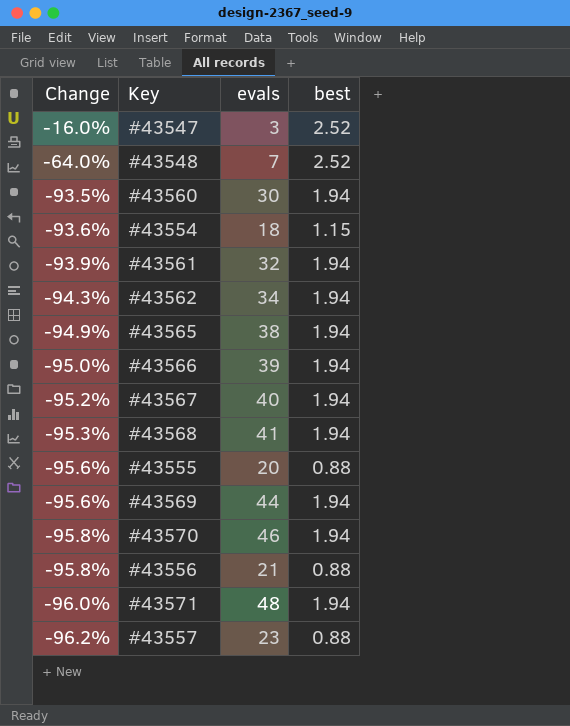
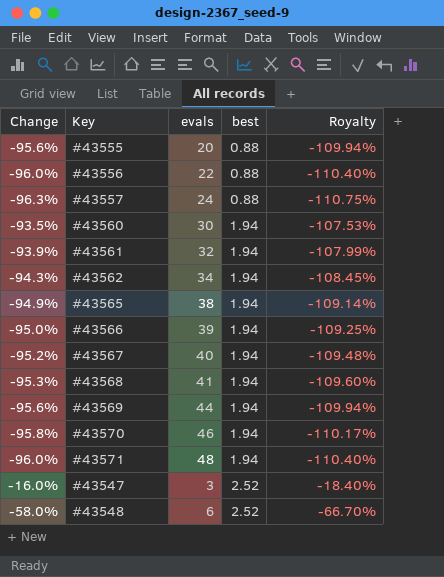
row order: Change descending -> best ascending
column Royalty | formula: none -> [Change] * 1.15
row #43554: -93.6% | 18 | 1.15 -> none
#43556 | Change: -95.8% -> -96.0%
#43556 | evals: 21 -> 22
#43557 | Change: -96.2% -> -96.3%
#43557 | evals: 23 -> 24
#43548 | Change: -64.0% -> -58.0%
#43548 | evals: 7 -> 6

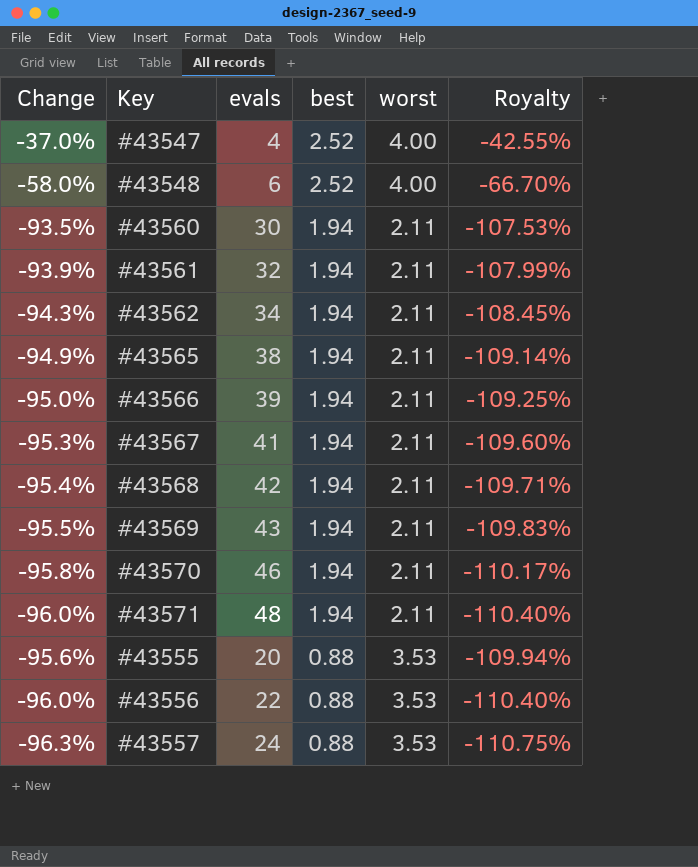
row order: best ascending -> best descending
column worst | position: none -> 5
#43547 | Change: -16.0% -> -37.0%
#43547 | evals: 3 -> 4
#43547 | Royalty: -18.40% -> -42.55%
#43567 | Change: -95.2% -> -95.3%
#43567 | evals: 40 -> 41
#43567 | Royalty: -109.48% -> -109.60%
#43568 | Change: -95.3% -> -95.4%
#43568 | evals: 41 -> 42
#43568 | Royalty: -109.60% -> -109.71%
#43569 | Change: -95.6% -> -95.5%
#43569 | evals: 44 -> 43
#43569 | Royalty: -109.94% -> -109.83%

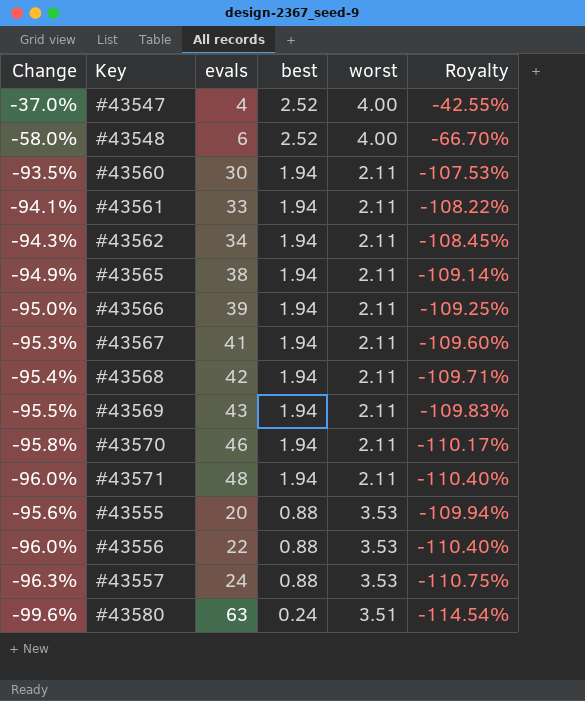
#43561 | Change: -93.9% -> -94.1%
#43561 | evals: 32 -> 33
#43561 | Royalty: -107.99% -> -108.22%
row #43580: none -> -99.6% | 63 | 0.24 | 3.51 | -114.54%

